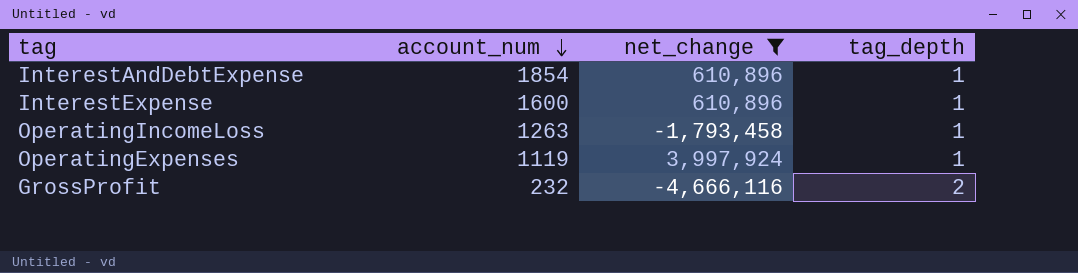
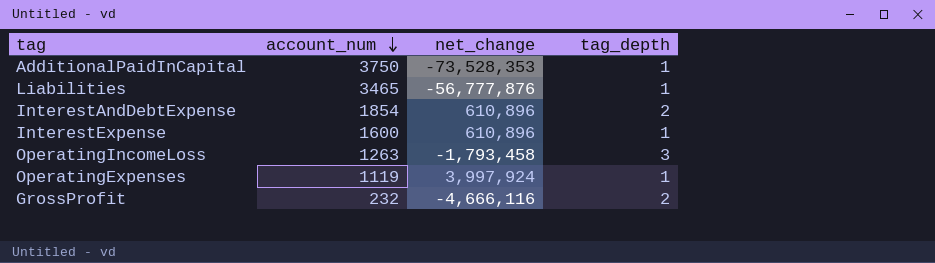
filter: net_change >= -4,666,116 -> none
InterestAndDebtExpense | tag_depth: 1 -> 2
OperatingIncomeLoss | tag_depth: 1 -> 3

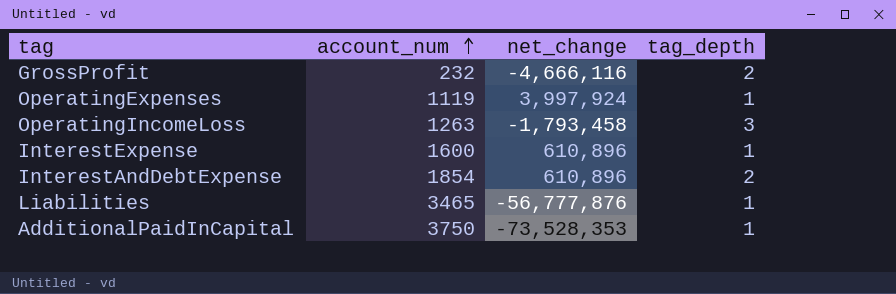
row order: account_num descending -> account_num ascending

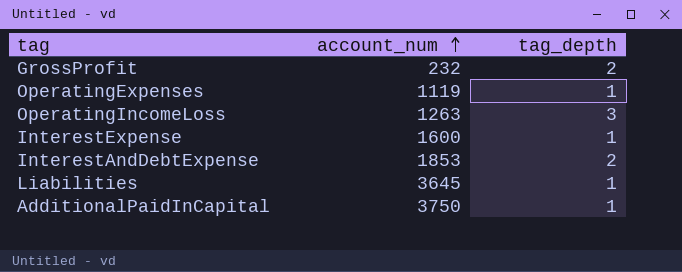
column net_change | position: 3 -> none
InterestAndDebtExpense | account_num: 1854 -> 1853
Liabilities | account_num: 3465 -> 3645

